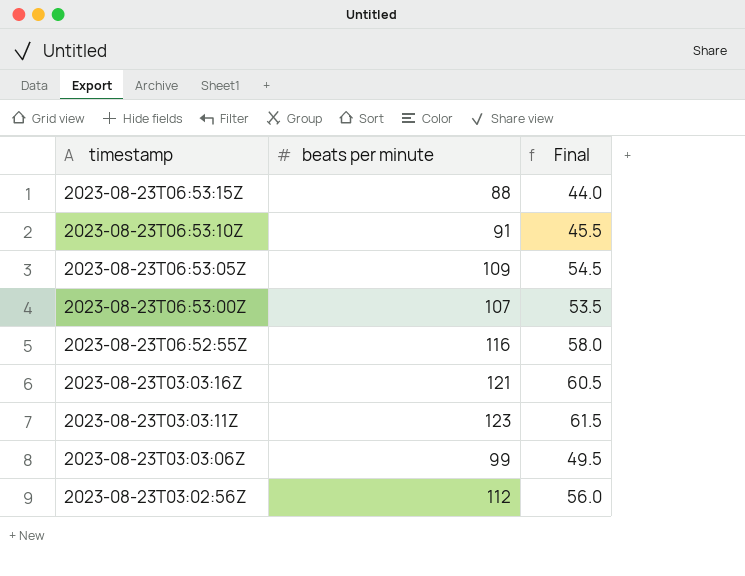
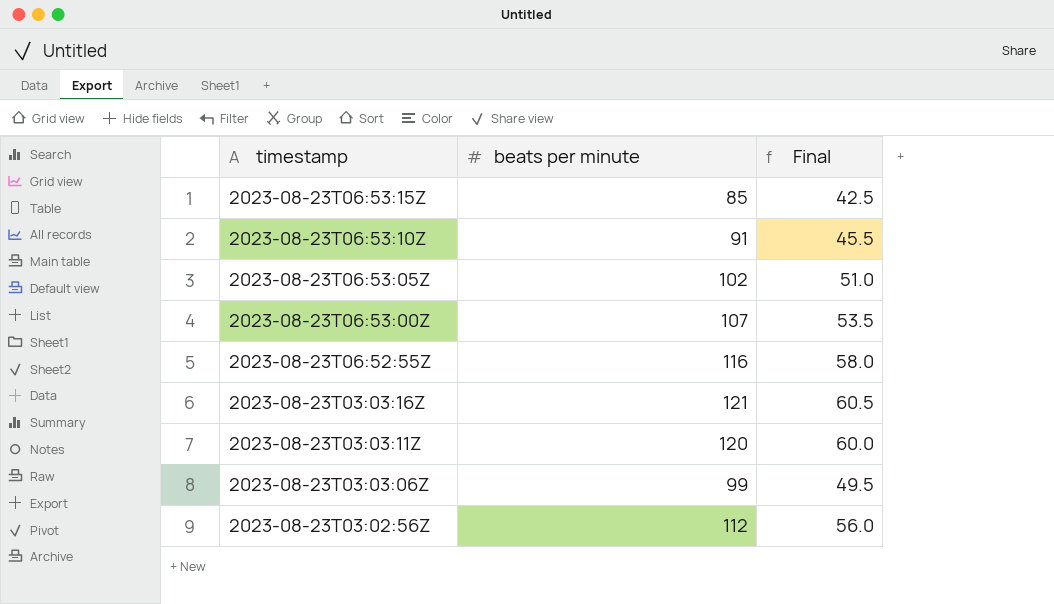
2023-08-23T06:53:15Z | beats per minute: 88 -> 85
2023-08-23T06:53:15Z | Final: 44.0 -> 42.5
2023-08-23T06:53:05Z | beats per minute: 109 -> 102
2023-08-23T06:53:05Z | Final: 54.5 -> 51.0
2023-08-23T03:03:11Z | beats per minute: 123 -> 120
2023-08-23T03:03:11Z | Final: 61.5 -> 60.0

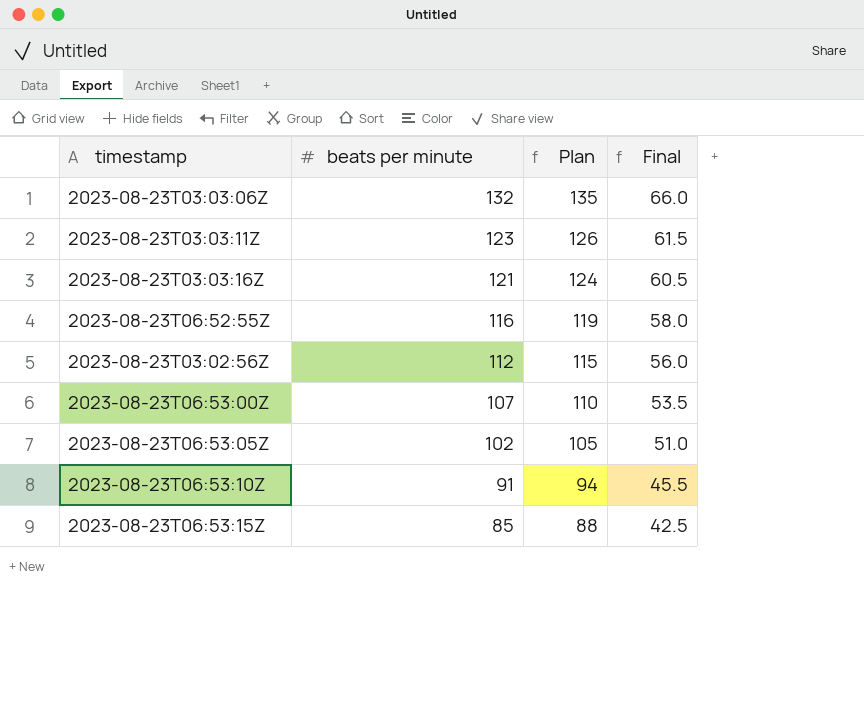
row order: timestamp descending -> beats per minute descending
column Plan | formula: none -> [beats per minute] + 3
2023-08-23T03:03:06Z | beats per minute: 99 -> 132
2023-08-23T03:03:06Z | Final: 49.5 -> 66.0
2023-08-23T03:03:11Z | beats per minute: 120 -> 123
2023-08-23T03:03:11Z | Final: 60.0 -> 61.5

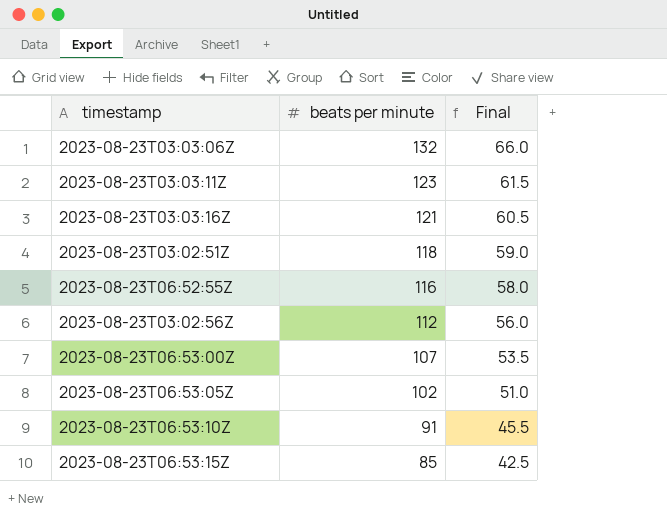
column Plan | formula: [beats per minute] + 3 -> none
row 2023-08-23T03:02:51Z: none -> 118 | 59.0

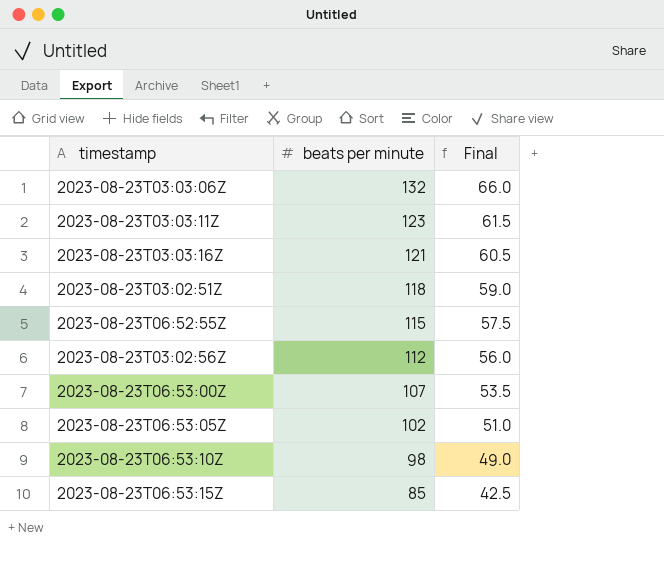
2023-08-23T06:52:55Z | beats per minute: 116 -> 115
2023-08-23T06:52:55Z | Final: 58.0 -> 57.5
2023-08-23T06:53:10Z | beats per minute: 91 -> 98
2023-08-23T06:53:10Z | Final: 45.5 -> 49.0

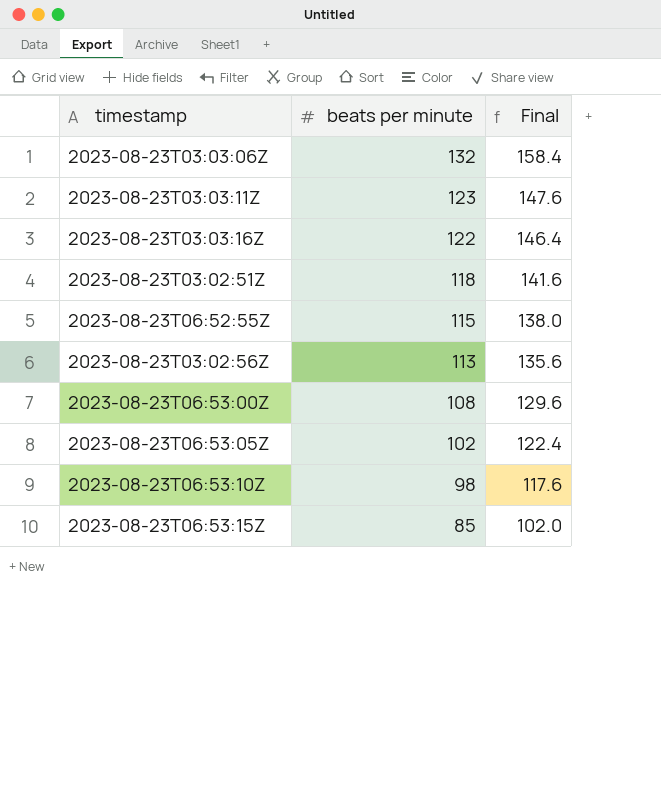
column Final | formula: [beats per minute] * 0.5 -> [beats per minute] * 1.2
2023-08-23T03:03:16Z | beats per minute: 121 -> 122
2023-08-23T03:02:56Z | beats per minute: 112 -> 113
2023-08-23T06:53:00Z | beats per minute: 107 -> 108

